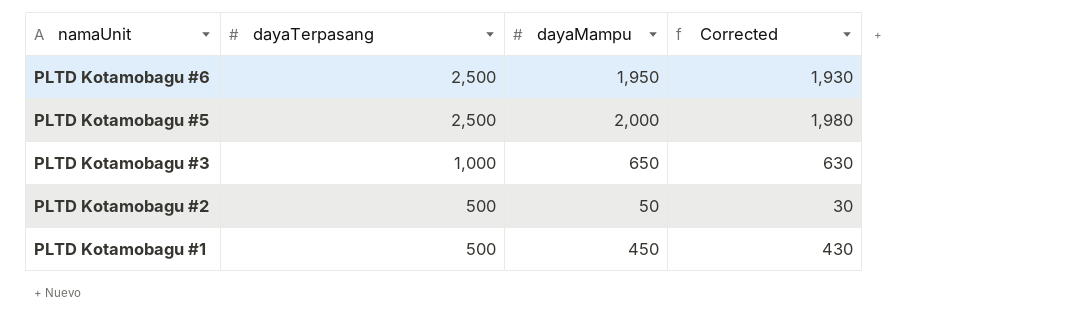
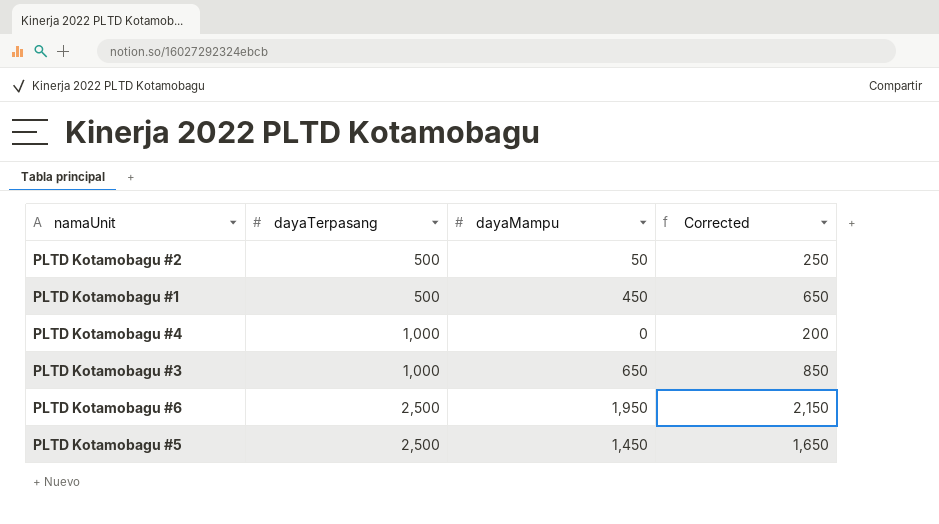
row order: namaUnit descending -> dayaTerpasang ascending
column Corrected | formula: [dayaMampu] - 20 -> [dayaMampu] + 200
row PLTD Kotamobagu #4: none -> 1,000 | 0 | 200
PLTD Kotamobagu #5 | dayaMampu: 2,000 -> 1,450

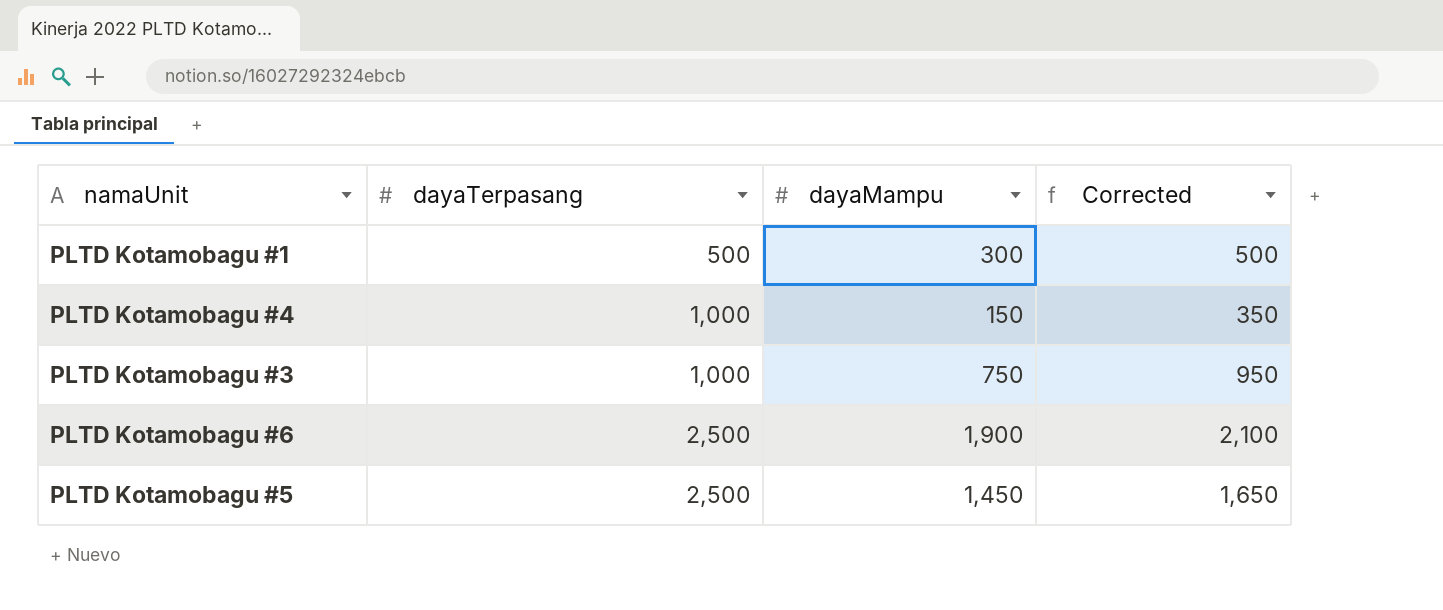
row PLTD Kotamobagu #2: 500 | 50 | 250 -> none
PLTD Kotamobagu #1 | dayaMampu: 450 -> 300
PLTD Kotamobagu #1 | Corrected: 650 -> 500
PLTD Kotamobagu #4 | dayaMampu: 0 -> 150
PLTD Kotamobagu #4 | Corrected: 200 -> 350
PLTD Kotamobagu #3 | dayaMampu: 650 -> 750
PLTD Kotamobagu #3 | Corrected: 850 -> 950
PLTD Kotamobagu #6 | dayaMampu: 1,950 -> 1,900
PLTD Kotamobagu #6 | Corrected: 2,150 -> 2,100

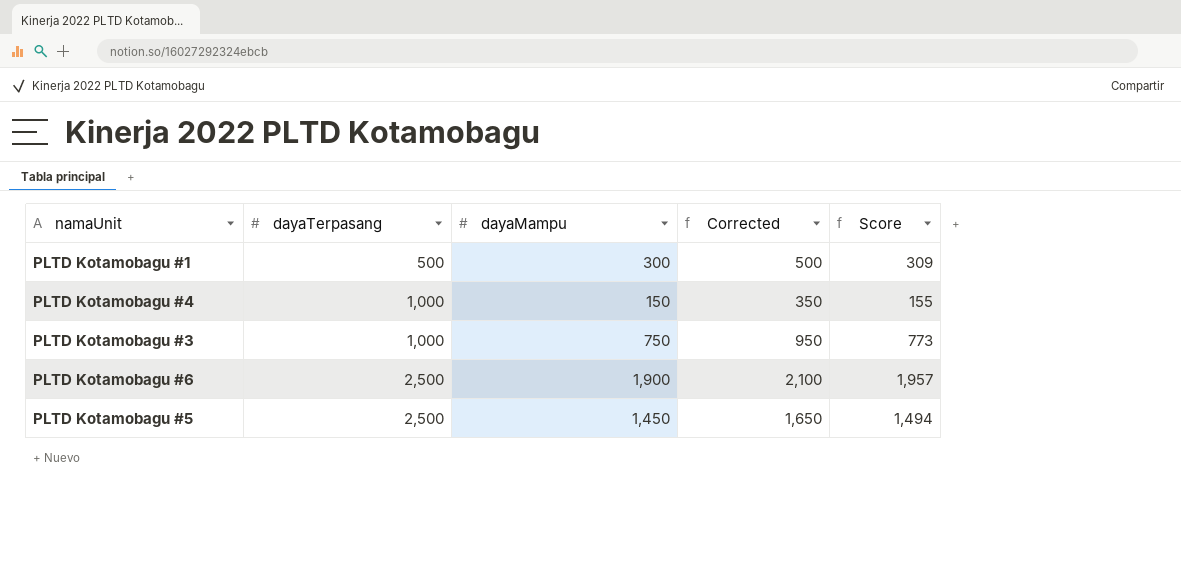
column Score | formula: none -> [dayaMampu] * 1.03

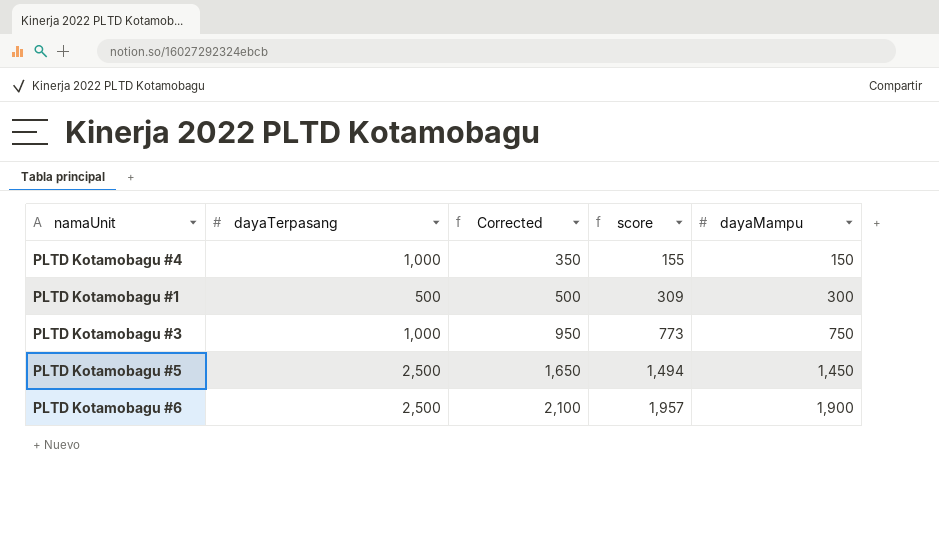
row order: dayaTerpasang ascending -> Corrected ascending
column name: Score -> score
column dayaMampu | position: 3 -> 5

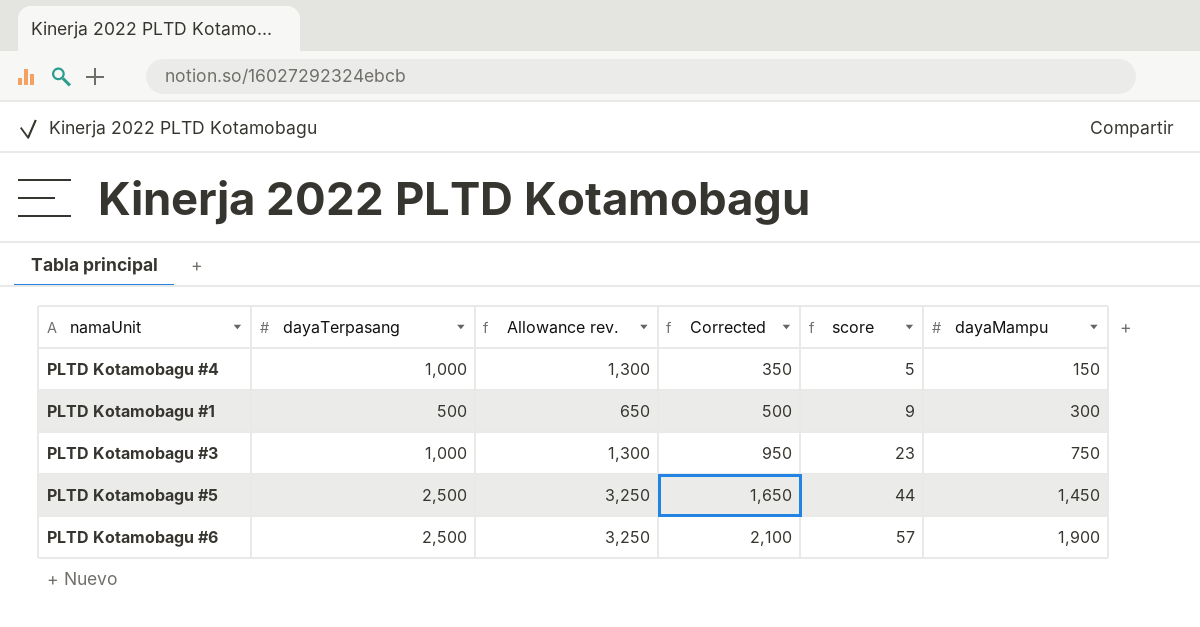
column Allowance rev. | formula: none -> [dayaTerpasang] * 1.3
column score | formula: [dayaMampu] * 1.03 -> [dayaMampu] * 0.03

